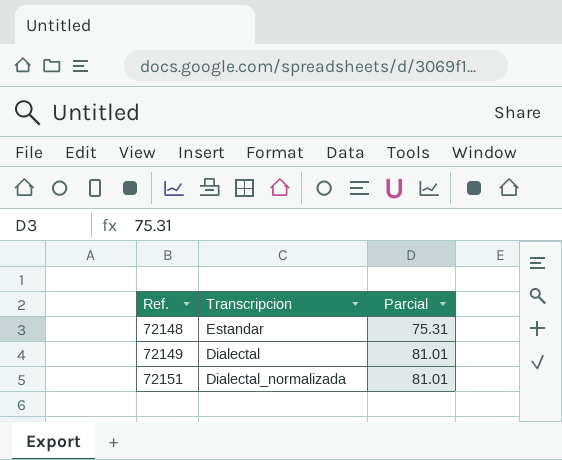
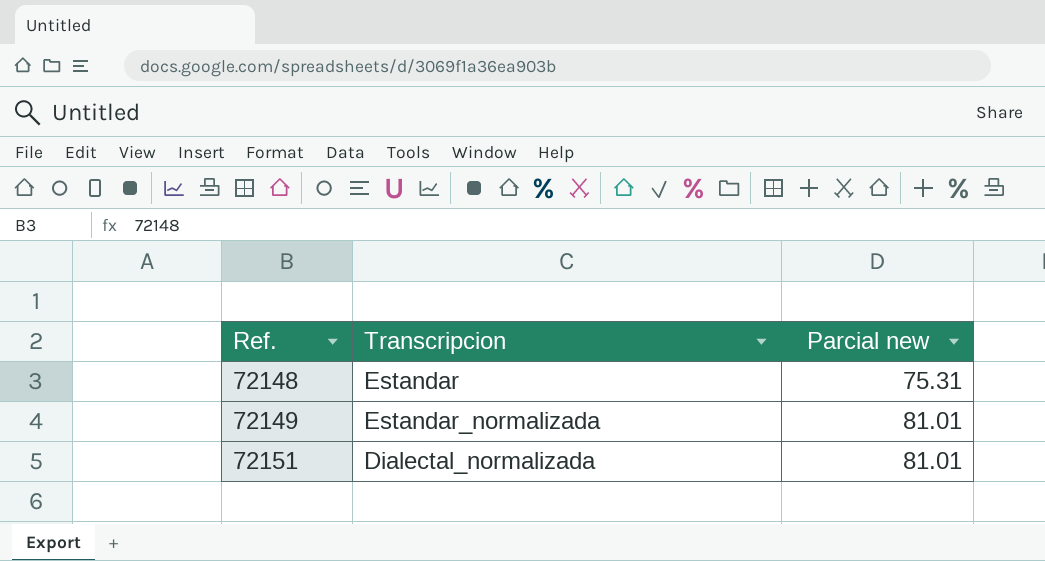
column name: Parcial -> Parcial new
72149 | Transcripcion: Dialectal -> Estandar_normalizada

